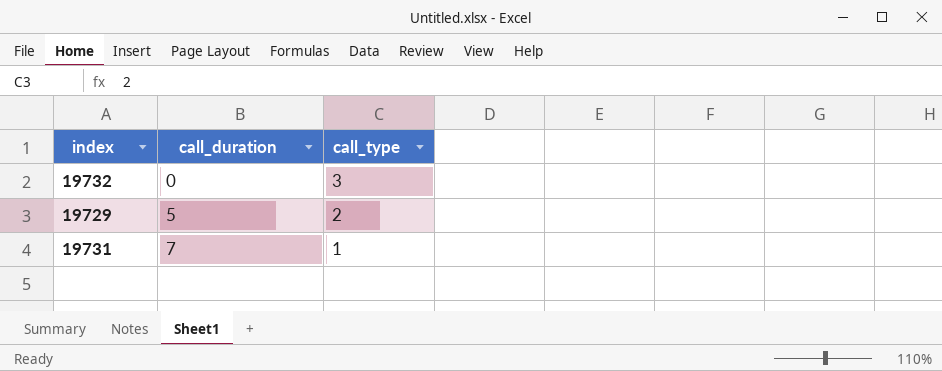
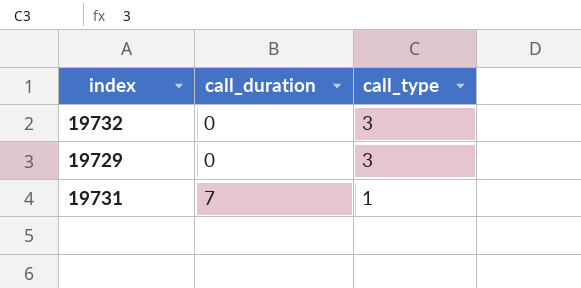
19729 | call_duration: 5 -> 0
19729 | call_type: 2 -> 3

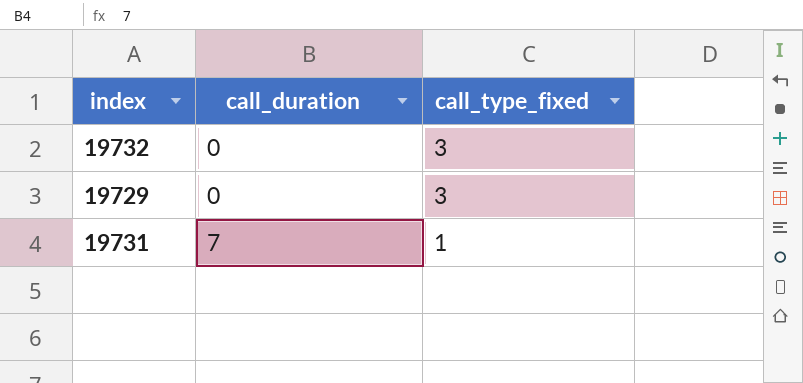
column name: call_type -> call_type_fixed

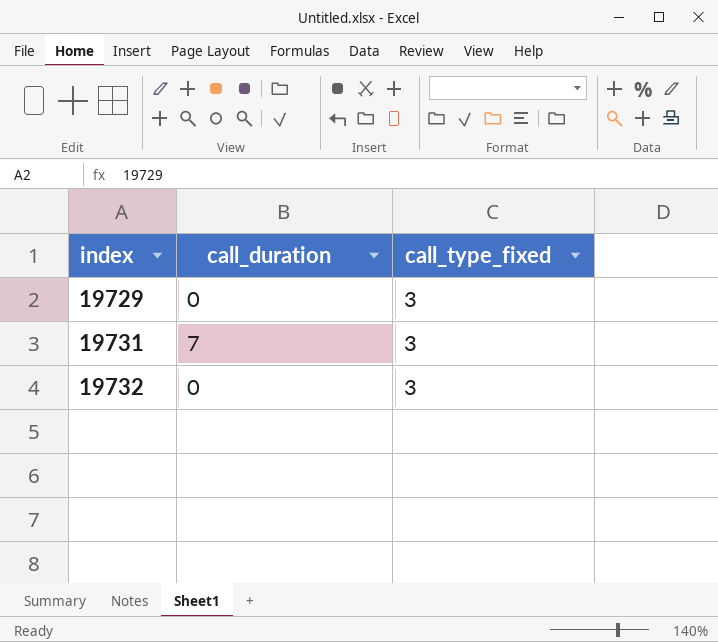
row order: call_duration ascending -> index ascending
19731 | call_type_fixed: 1 -> 3

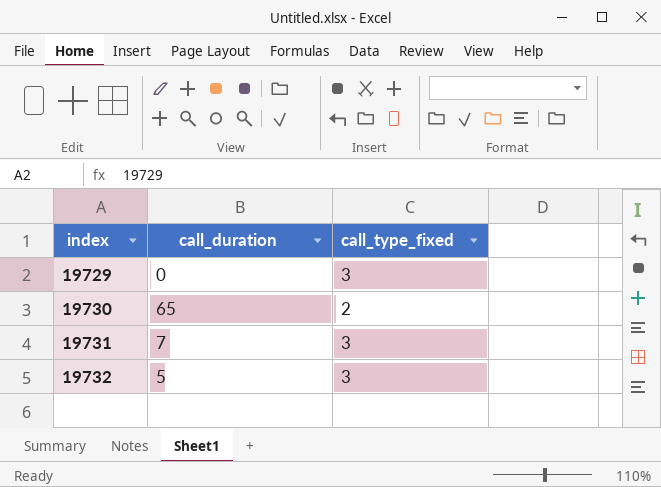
row 19730: none -> 65 | 2
19732 | call_duration: 0 -> 5

